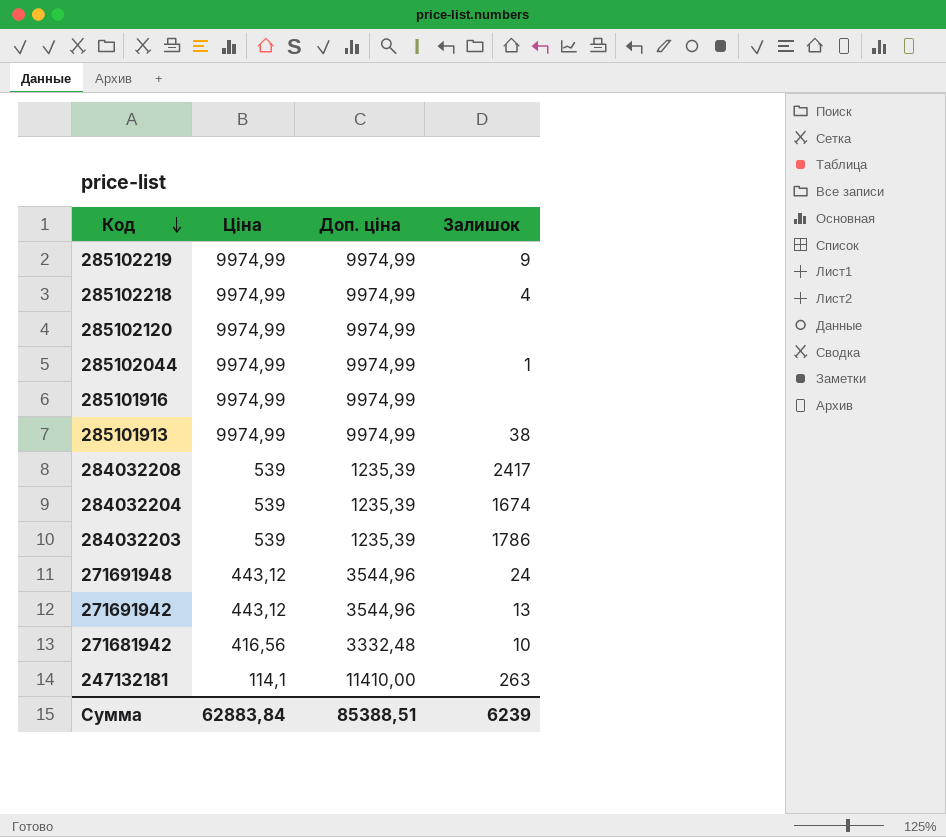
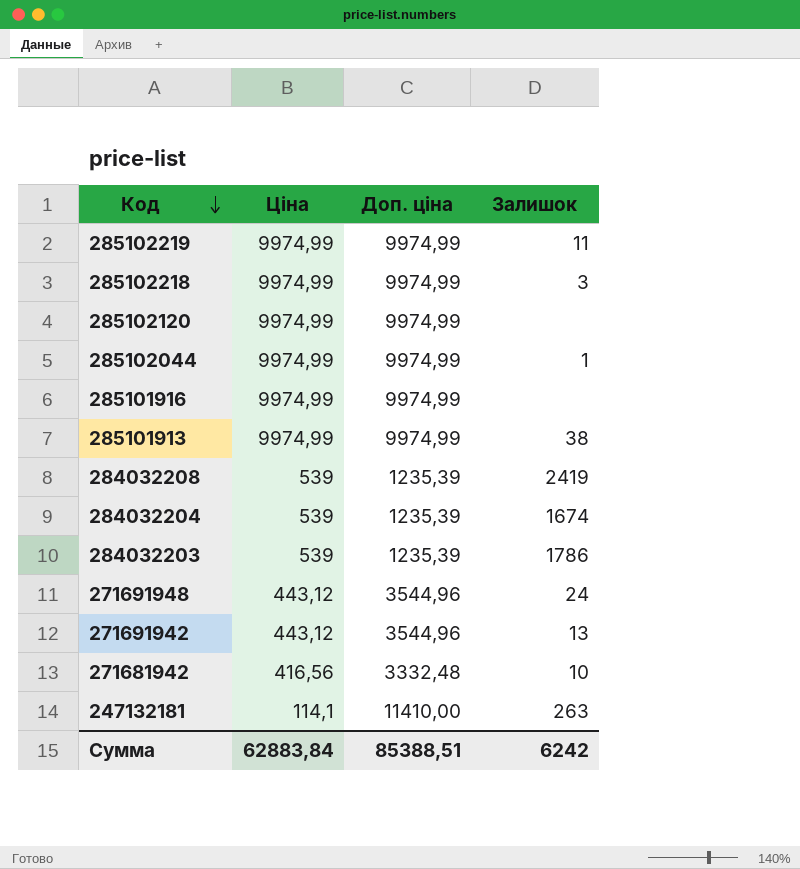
285102219 | Залишок: 9 -> 11
285102218 | Залишок: 4 -> 3
284032208 | Залишок: 2417 -> 2419
Сумма | Залишок: 6239 -> 6242

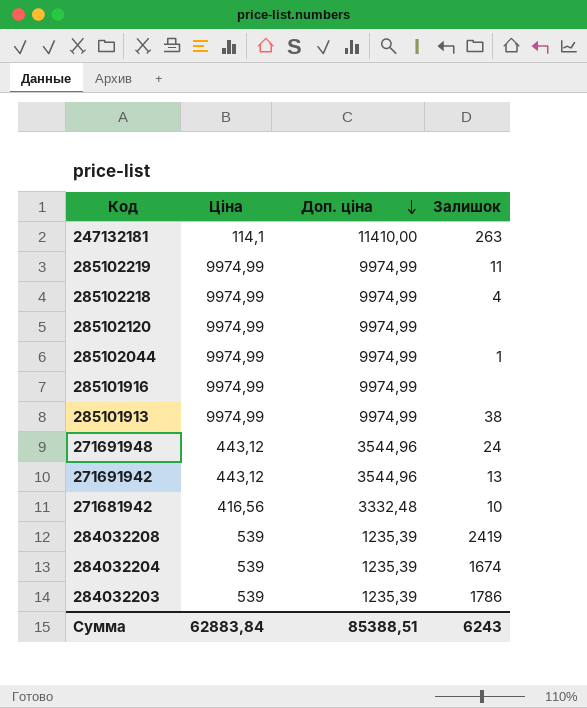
row order: Код descending -> Доп. ціна descending
285102218 | Залишок: 3 -> 4
Сумма | Залишок: 6242 -> 6243

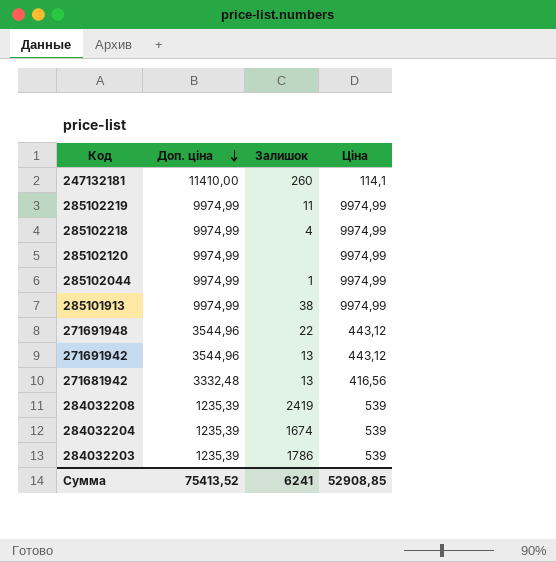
column Ціна | position: 2 -> 4
row 285101916: 9974,99 | 9974,99 | none -> none
247132181 | Залишок: 263 -> 260
271691948 | Залишок: 24 -> 22
271681942 | Залишок: 10 -> 13
Сумма | Доп. ціна: 85388,51 -> 75413,52
Сумма | Залишок: 6243 -> 6241
Сумма | Ціна: 62883,84 -> 52908,85

